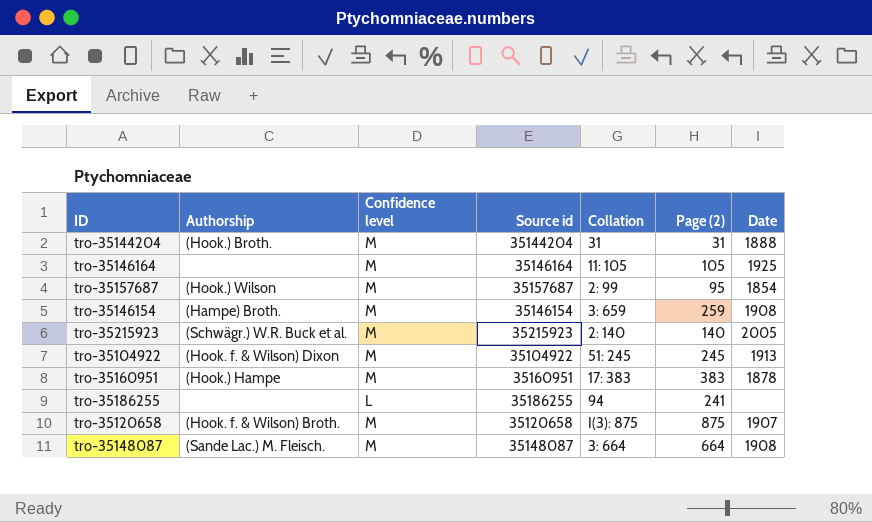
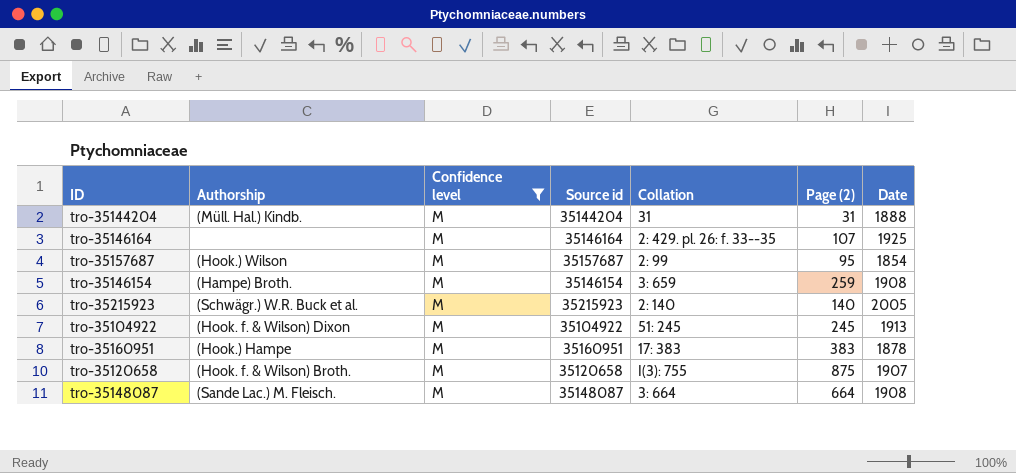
filter: none -> Confidence level = M
tro-35144204 | Authorship: (Hook.) Broth. -> (Müll. Hal.) Kindb.
tro-35146164 | Collation: 11: 105 -> 2: 429. pl. 26: f. 33--35
tro-35146164 | Page (2): 105 -> 107
tro-35120658 | Collation: I(3): 875 -> I(3): 755

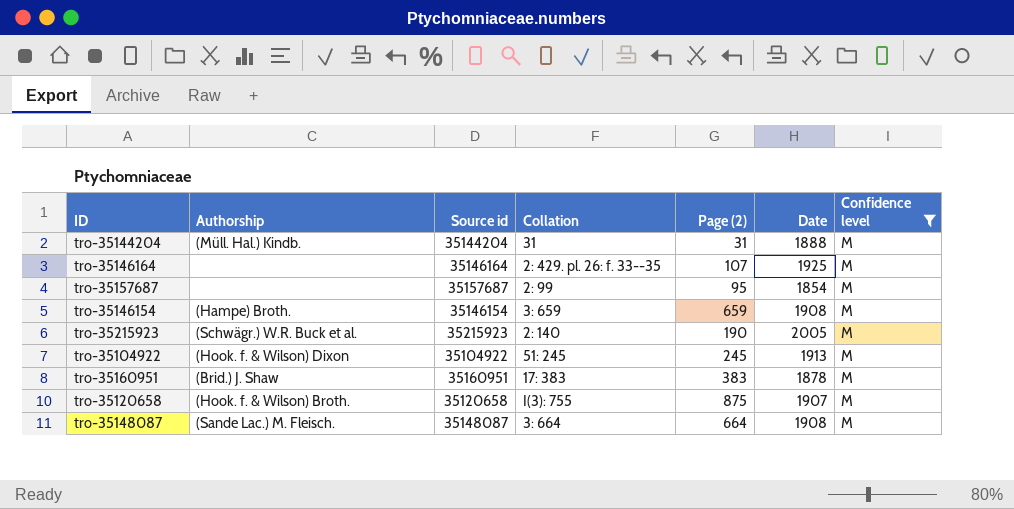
column Confidence level | position: 3 -> 7
tro-35157687 | Authorship: (Hook.) Wilson -> none
tro-35146154 | Page (2): 259 -> 659
tro-35215923 | Page (2): 140 -> 190
tro-35160951 | Authorship: (Hook.) Hampe -> (Brid.) J. Shaw

